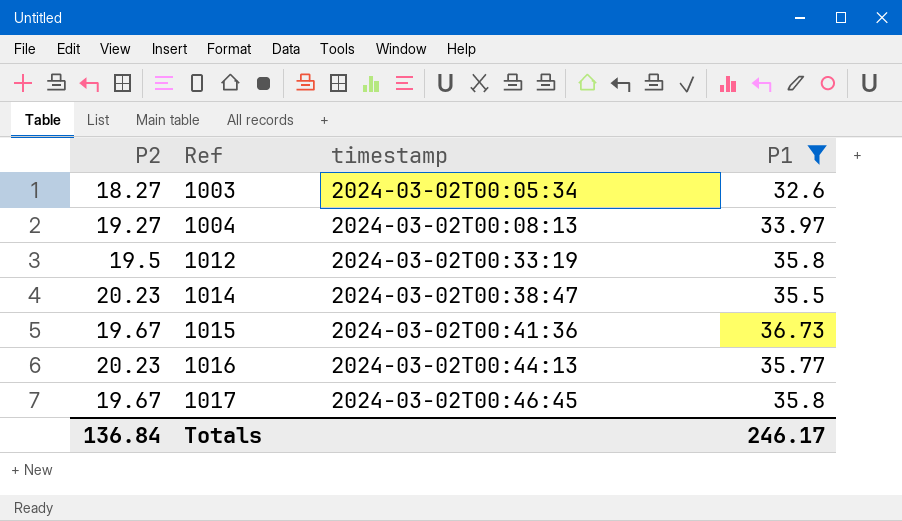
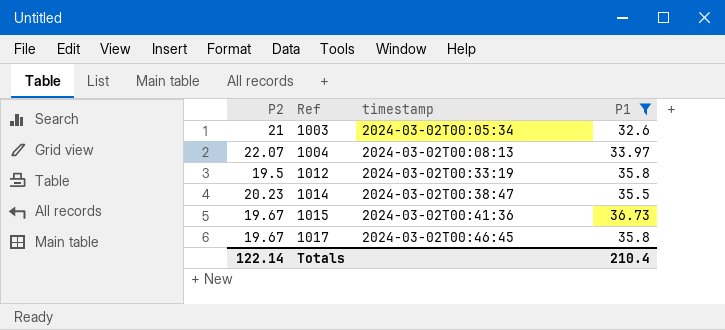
row 1016: 20.23 | 2024-03-02T00:44:13 | 35.77 -> none
1003 | P2: 18.27 -> 21
1004 | P2: 19.27 -> 22.07
Totals | P2: 136.84 -> 122.14
Totals | P1: 246.17 -> 210.4

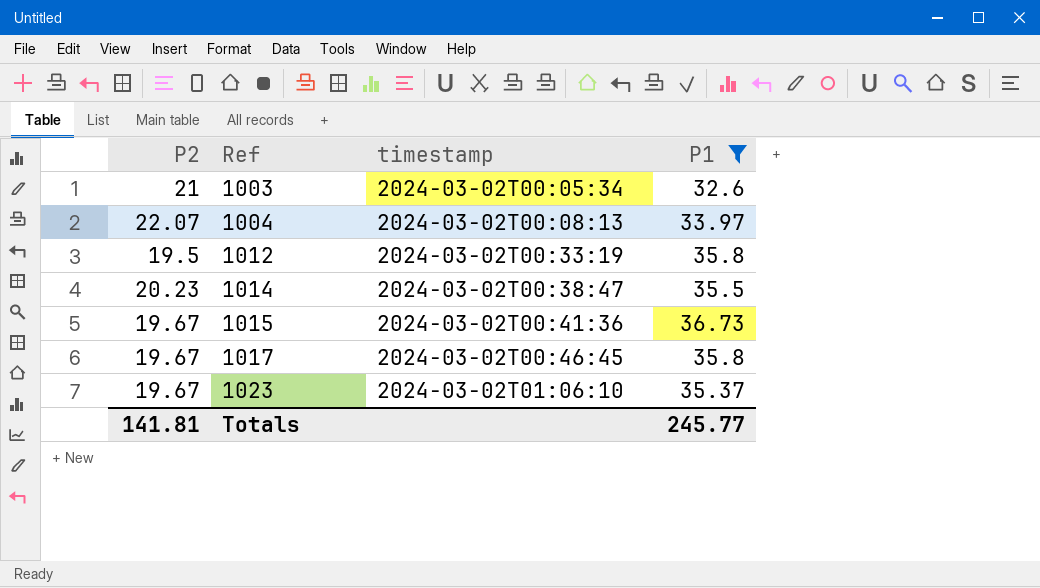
row 1023: none -> 19.67 | 2024-03-02T01:06:10 | 35.37
Totals | P2: 122.14 -> 141.81
Totals | P1: 210.4 -> 245.77

